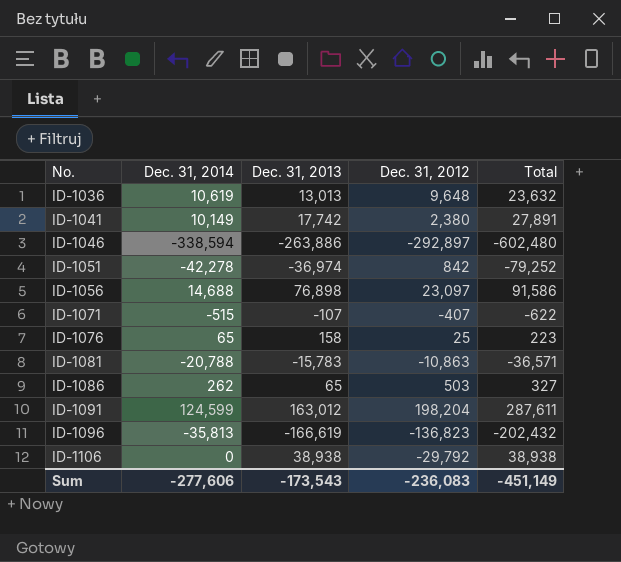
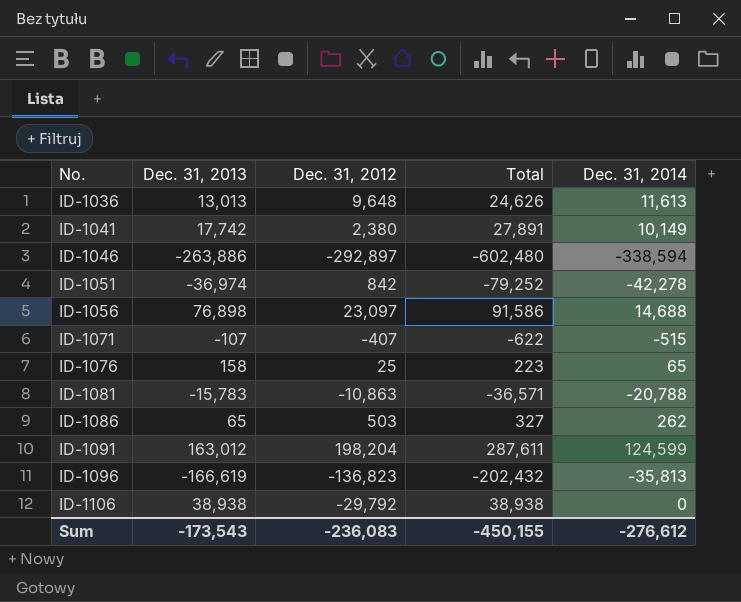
column Dec. 31, 2014 | position: 2 -> 5
ID-1036 | Total: 23,632 -> 24,626
ID-1036 | Dec. 31, 2014: 10,619 -> 11,613
Sum | Total: -451,149 -> -450,155
Sum | Dec. 31, 2014: -277,606 -> -276,612

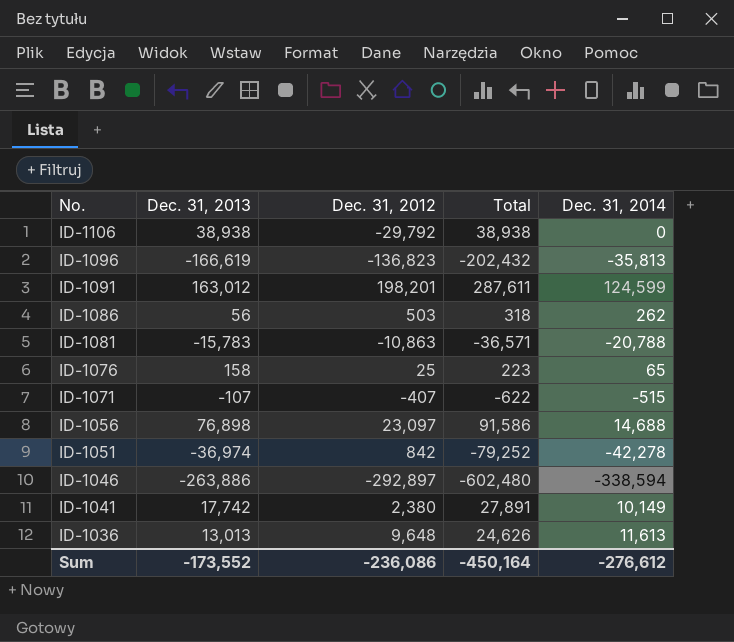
row order: No. ascending -> No. descending
ID-1091 | Dec. 31, 2012: 198,204 -> 198,201
ID-1086 | Dec. 31, 2013: 65 -> 56
ID-1086 | Total: 327 -> 318
Sum | Dec. 31, 2013: -173,543 -> -173,552
Sum | Dec. 31, 2012: -236,083 -> -236,086
Sum | Total: -450,155 -> -450,164

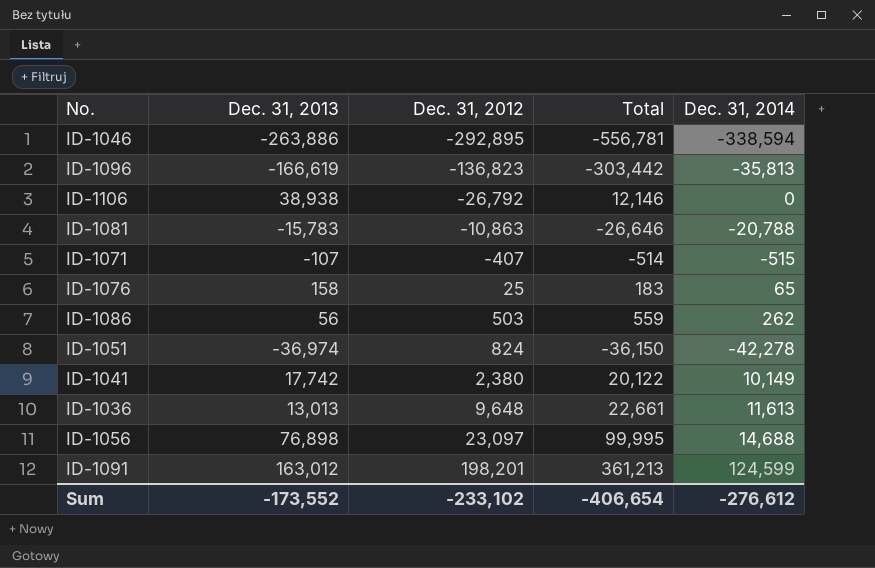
row order: No. descending -> Dec. 31, 2012 ascending
column Total | formula: [Dec. 31, 2013] + [Dec. 31, 2014] -> [Dec. 31, 2013] + [Dec. 31, 2012]
ID-1046 | Dec. 31, 2012: -292,897 -> -292,895
ID-1106 | Dec. 31, 2012: -29,792 -> -26,792
ID-1051 | Dec. 31, 2012: 842 -> 824
Sum | Dec. 31, 2012: -236,086 -> -233,102
Sum | Total: -450,164 -> -406,654

